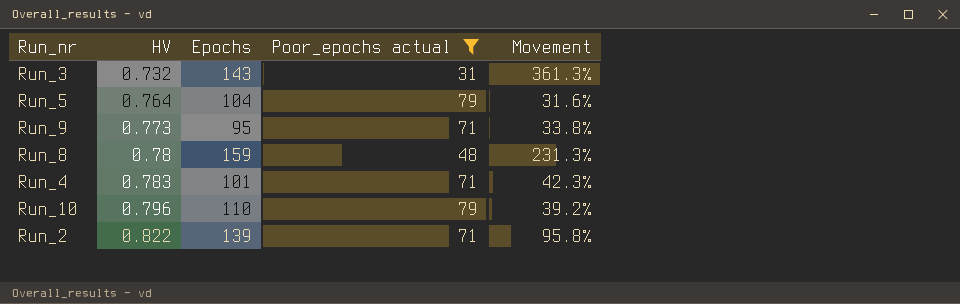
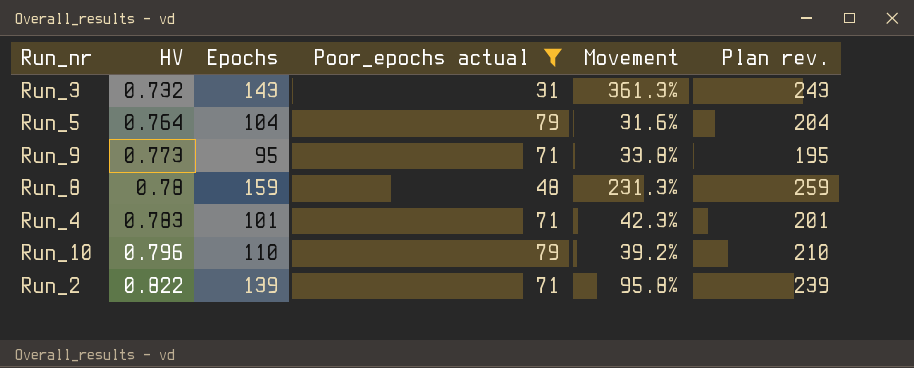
column Plan rev. | formula: none -> [Epochs] + 100

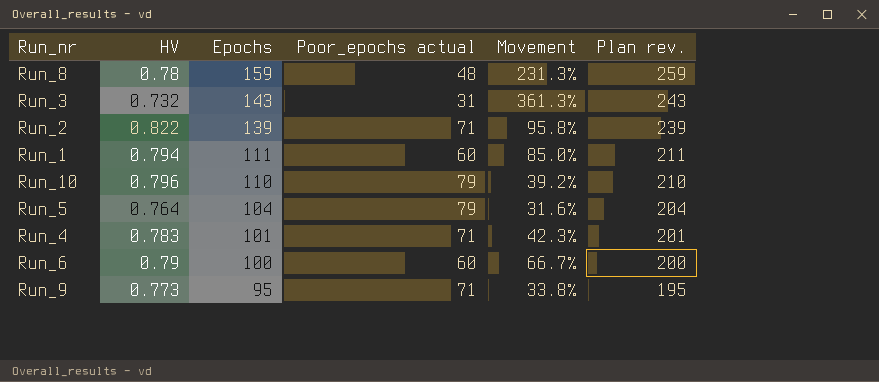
filter: Poor_epochs actual != 60 -> none
row order: HV ascending -> Epochs descending

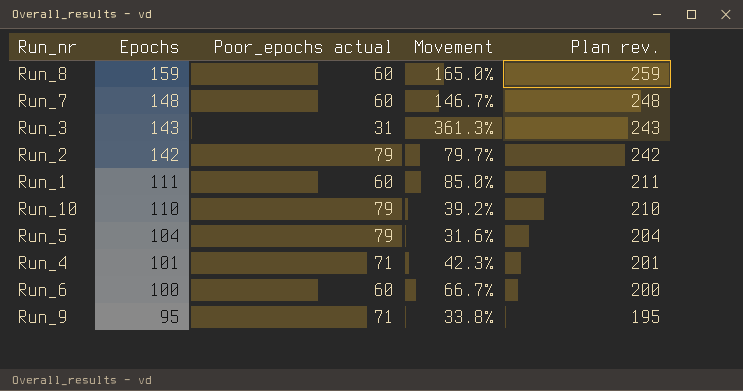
column HV | position: 2 -> none
Run_8 | Poor_epochs actual: 48 -> 60
Run_8 | Movement: 231.3% -> 165.0%
row Run_7: none -> 148 | 60 | 146.7% | 248
Run_2 | Epochs: 139 -> 142
Run_2 | Poor_epochs actual: 71 -> 79
Run_2 | Movement: 95.8% -> 79.7%
Run_2 | Plan rev.: 239 -> 242

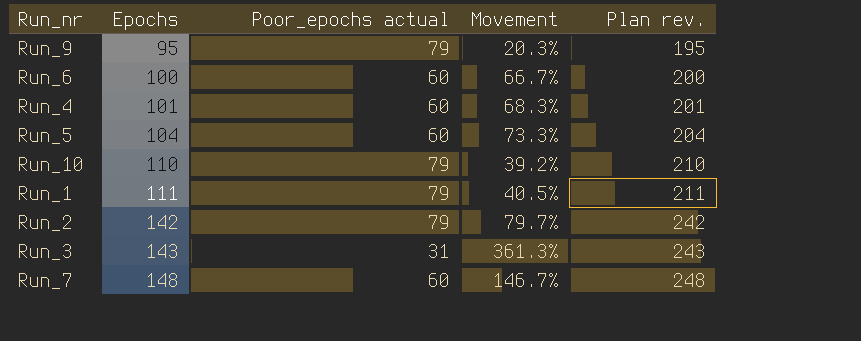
row order: Epochs descending -> Epochs ascending
row Run_8: 159 | 60 | 165.0% | 259 -> none
Run_9 | Poor_epochs actual: 71 -> 79
Run_9 | Movement: 33.8% -> 20.3%
Run_4 | Poor_epochs actual: 71 -> 60
Run_4 | Movement: 42.3% -> 68.3%
Run_5 | Poor_epochs actual: 79 -> 60
Run_5 | Movement: 31.6% -> 73.3%
Run_1 | Poor_epochs actual: 60 -> 79
Run_1 | Movement: 85.0% -> 40.5%

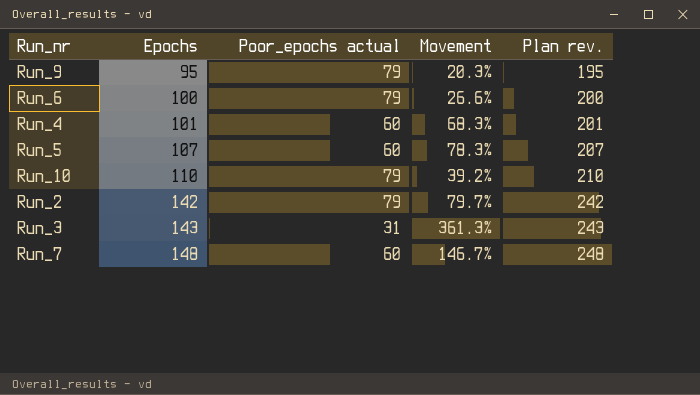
row Run_1: 111 | 79 | 40.5% | 211 -> none
Run_6 | Poor_epochs actual: 60 -> 79
Run_6 | Movement: 66.7% -> 26.6%
Run_5 | Epochs: 104 -> 107
Run_5 | Movement: 73.3% -> 78.3%
Run_5 | Plan rev.: 204 -> 207

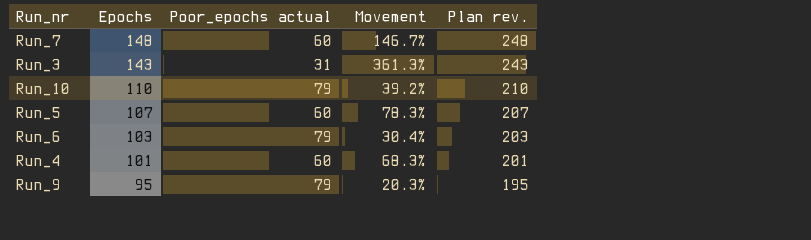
row order: Epochs ascending -> Epochs descending
row Run_2: 142 | 79 | 79.7% | 242 -> none
Run_6 | Epochs: 100 -> 103
Run_6 | Movement: 26.6% -> 30.4%
Run_6 | Plan rev.: 200 -> 203

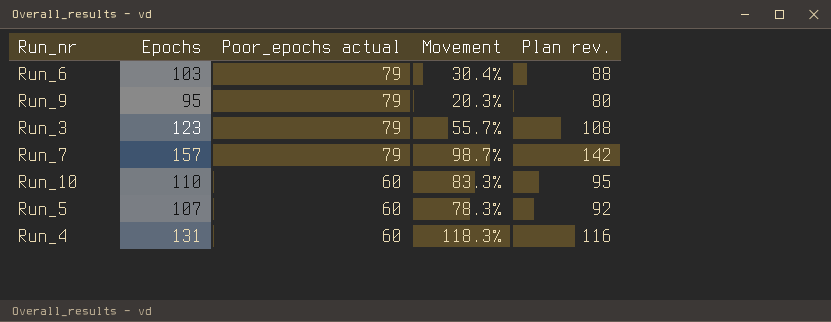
row order: Epochs descending -> Poor_epochs actual descending
column Plan rev. | formula: [Epochs] + 100 -> [Epochs] - 15
Run_3 | Epochs: 143 -> 123
Run_3 | Poor_epochs actual: 31 -> 79
Run_3 | Movement: 361.3% -> 55.7%
Run_7 | Epochs: 148 -> 157
Run_7 | Poor_epochs actual: 60 -> 79
Run_7 | Movement: 146.7% -> 98.7%
Run_10 | Poor_epochs actual: 79 -> 60
Run_10 | Movement: 39.2% -> 83.3%
Run_4 | Epochs: 101 -> 131
Run_4 | Movement: 68.3% -> 118.3%

